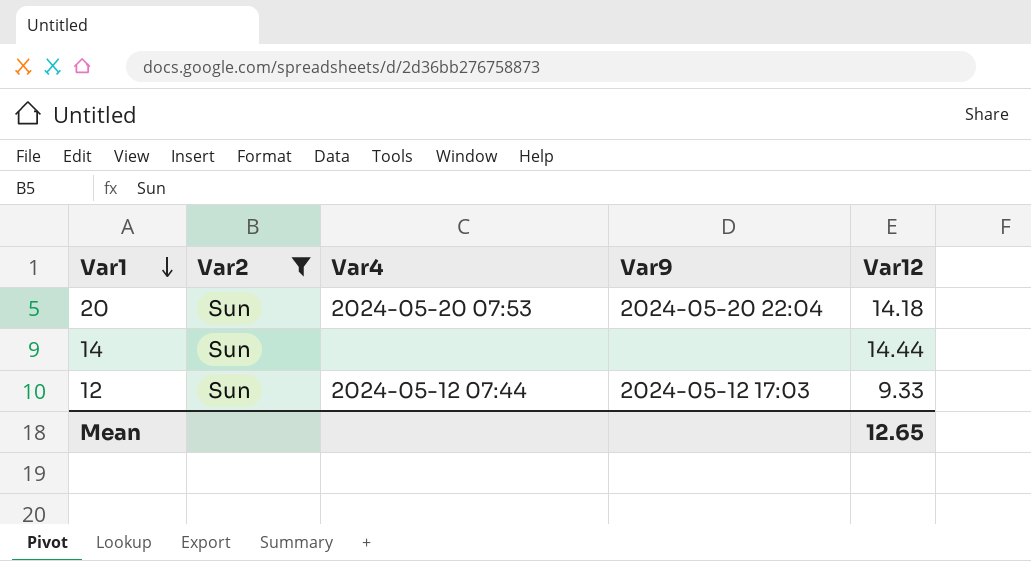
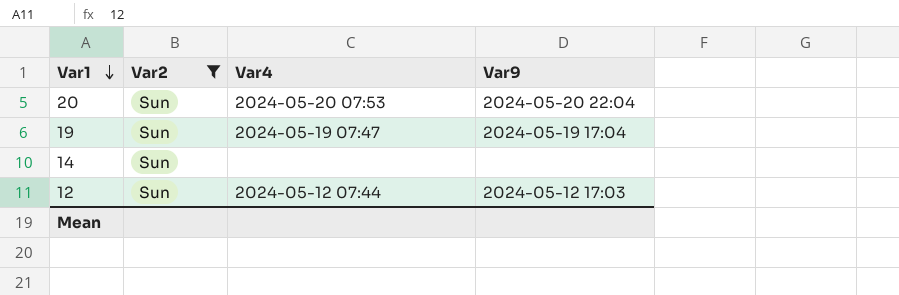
column Var12 | position: 5 -> none
row 19: none -> Sun | 2024-05-19 07:47 | 2024-05-19 17:04

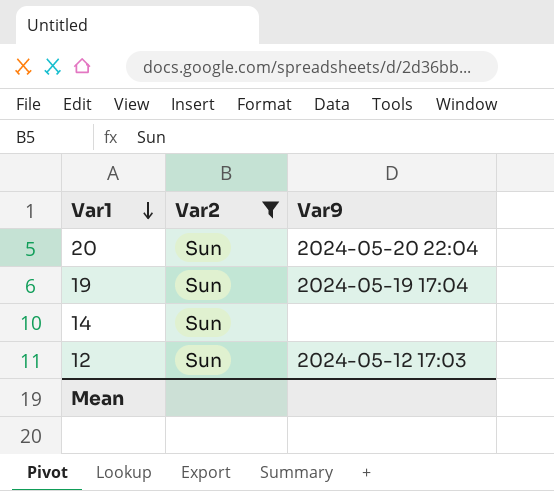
column Var4 | position: 3 -> none

